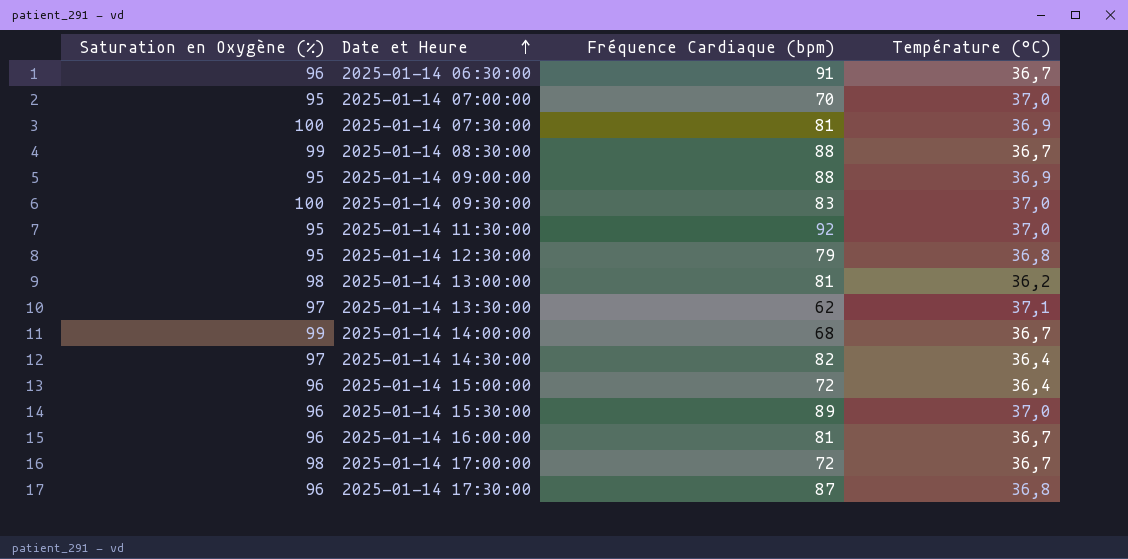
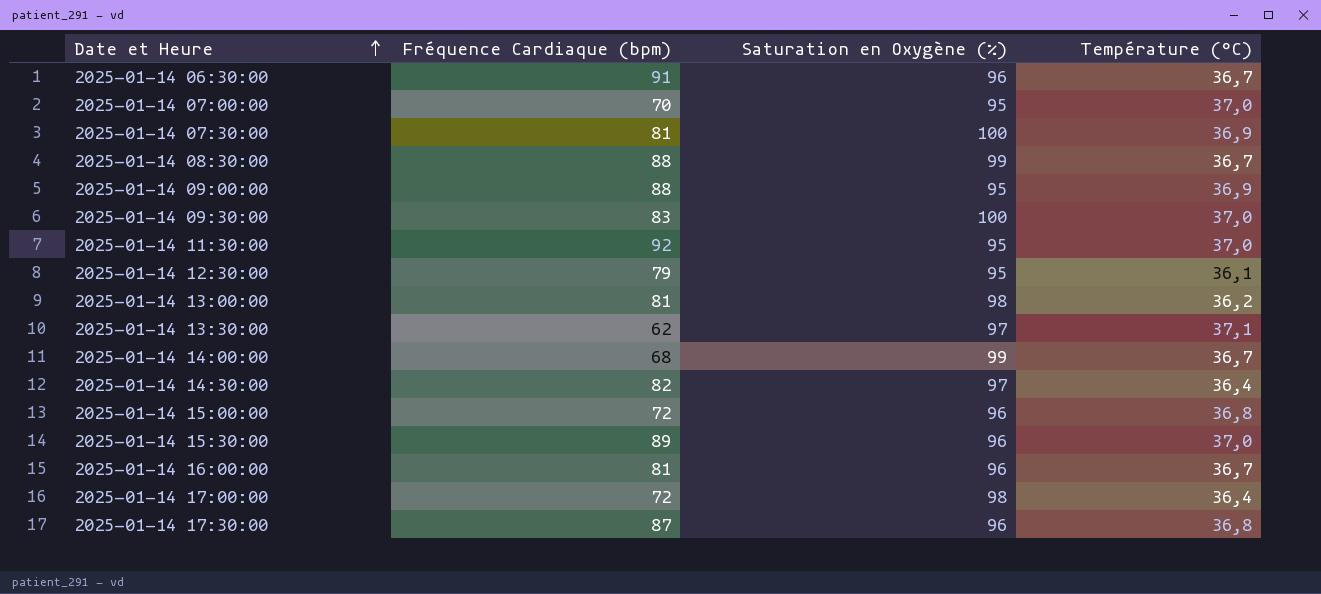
column Saturation en Oxygène (%) | position: 1 -> 3
2025-01-14 12:30:00 | Température (°C): 36,8 -> 36,1
2025-01-14 15:00:00 | Température (°C): 36,4 -> 36,8
2025-01-14 17:00:00 | Température (°C): 36,7 -> 36,4

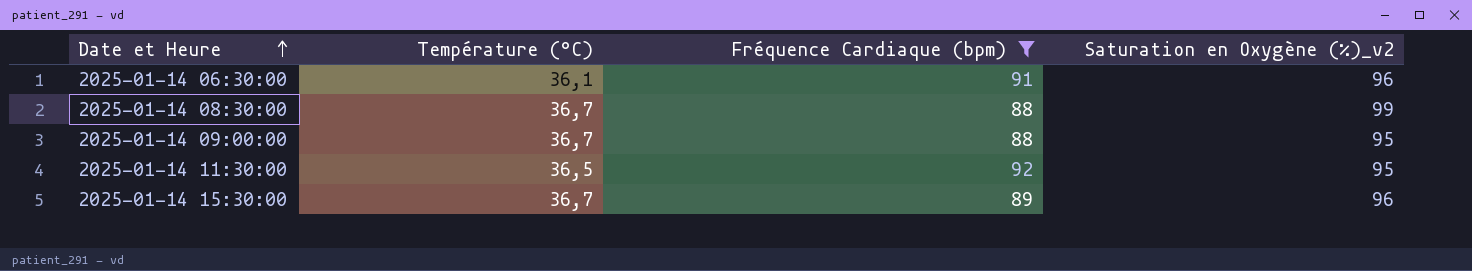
filter: none -> Fréquence Cardiaque (bpm) >= 88
column Température (°C) | position: 4 -> 2
column name: Saturation en Oxygène (%) -> Saturation en Oxygène (%)_v2
2025-01-14 06:30:00 | Température (°C): 36,7 -> 36,1
2025-01-14 09:00:00 | Température (°C): 36,9 -> 36,7
2025-01-14 11:30:00 | Température (°C): 37,0 -> 36,5
2025-01-14 15:30:00 | Température (°C): 37,0 -> 36,7

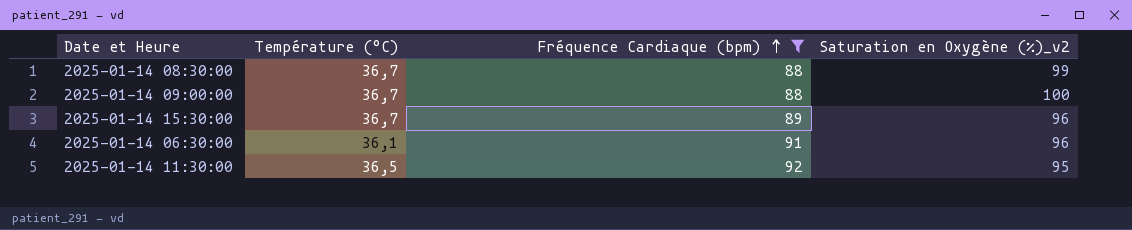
row order: Date et Heure ascending -> Fréquence Cardiaque (bpm) ascending
2025-01-14 09:00:00 | Saturation en Oxygène (%)_v2: 95 -> 100

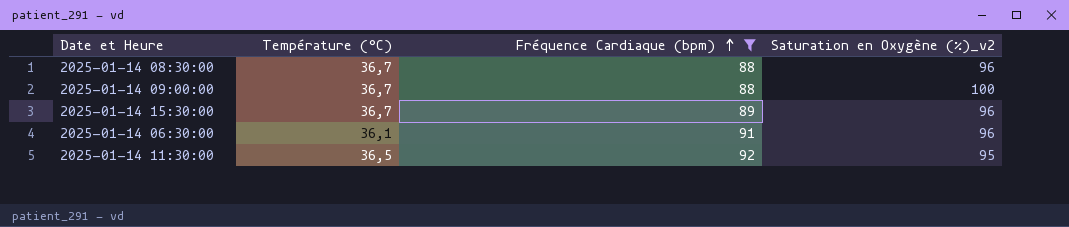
2025-01-14 08:30:00 | Saturation en Oxygène (%)_v2: 99 -> 96

